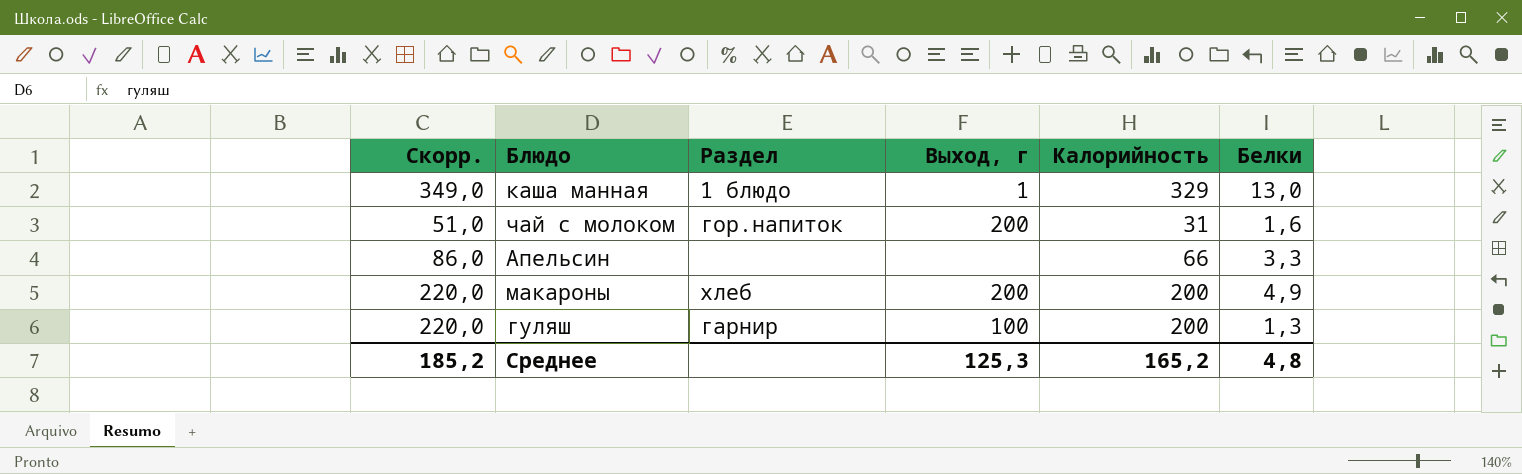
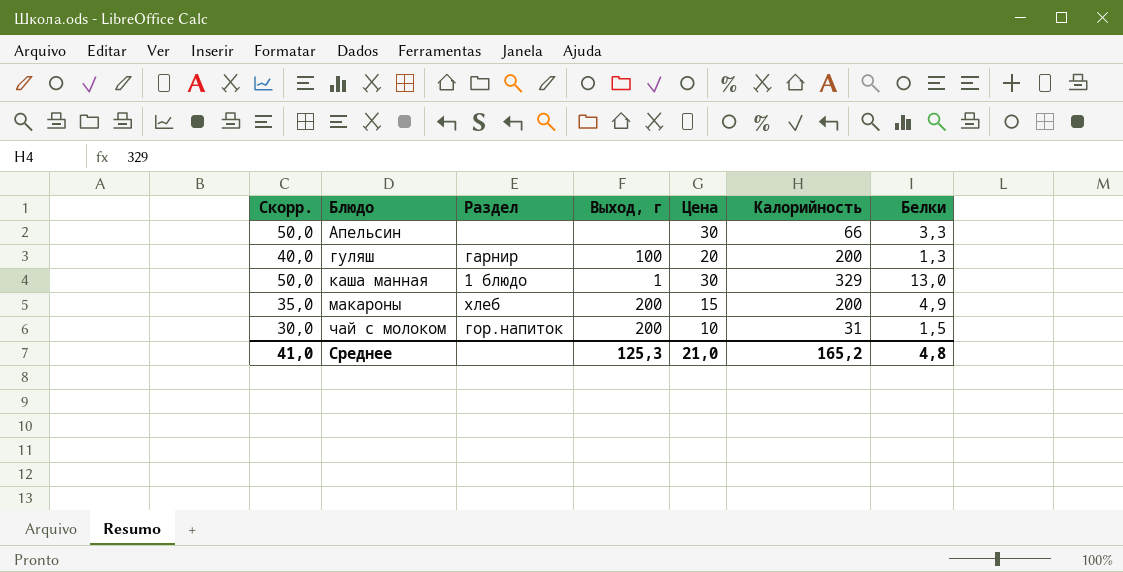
row order: none -> Блюдо ascending
column Скорр. | formula: [Калорийность] + 20 -> [Цена] + 20
column Цена | position: none -> 5
чай с молоком | Белки: 1,6 -> 1,5
Среднее | Скорр.: 185,2 -> 41,0

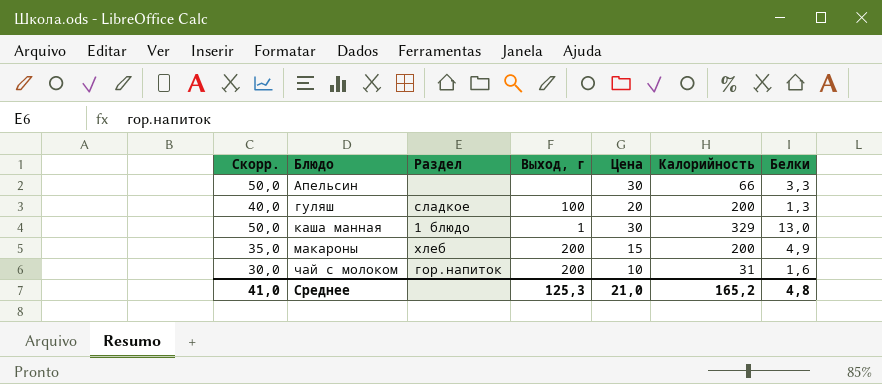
гуляш | Раздел: гарнир -> сладкое
чай с молоком | Белки: 1,5 -> 1,6

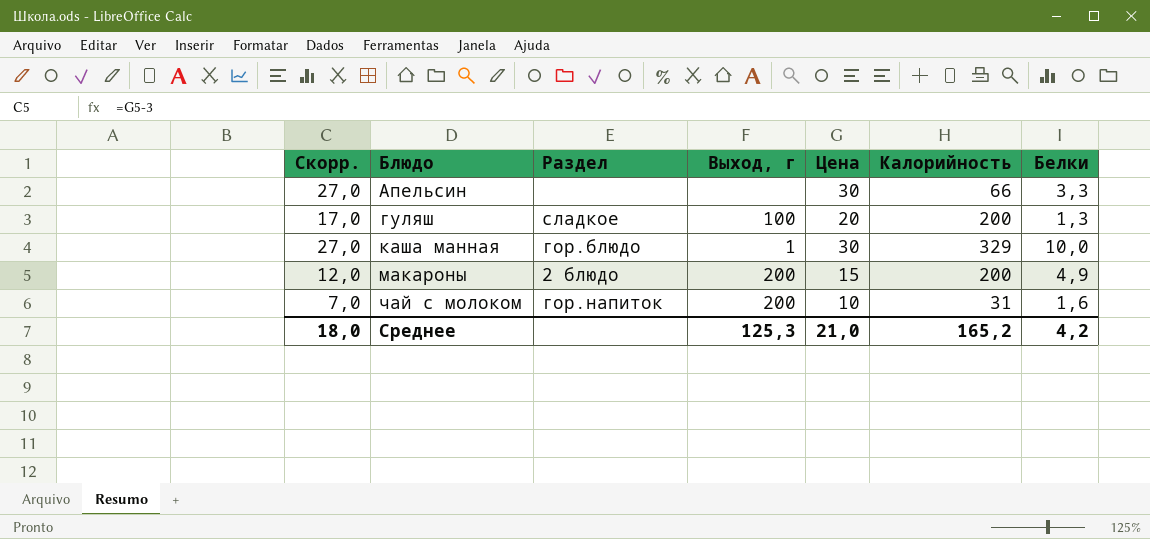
column Скорр. | formula: [Цена] + 20 -> [Цена] - 3
каша манная | Раздел: 1 блюдо -> гор.блюдо
каша манная | Белки: 13,0 -> 10,0
макароны | Раздел: хлеб -> 2 блюдо
Среднее | Скорр.: 41,0 -> 18,0
Среднее | Белки: 4,8 -> 4,2

